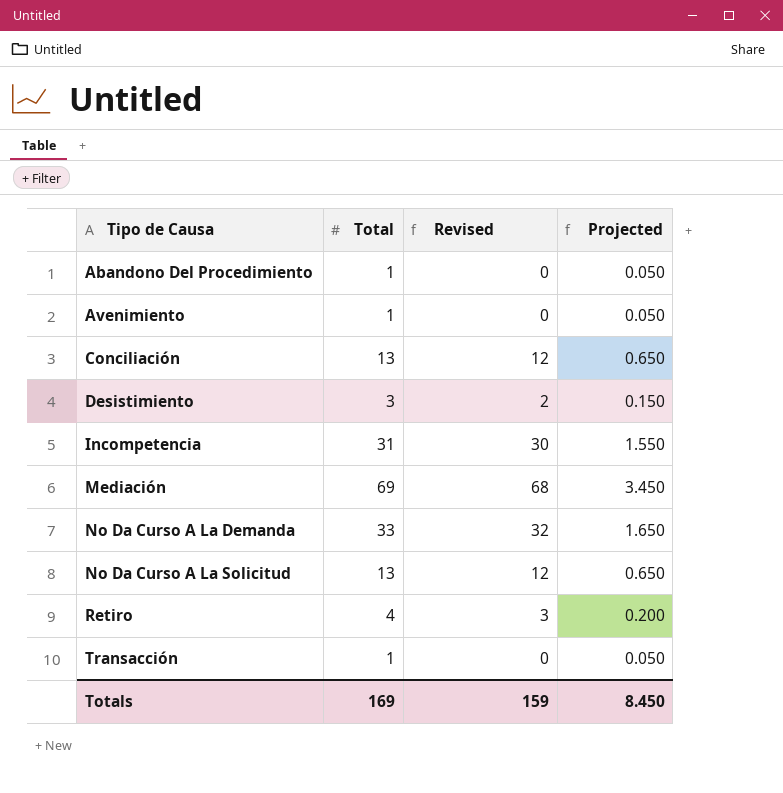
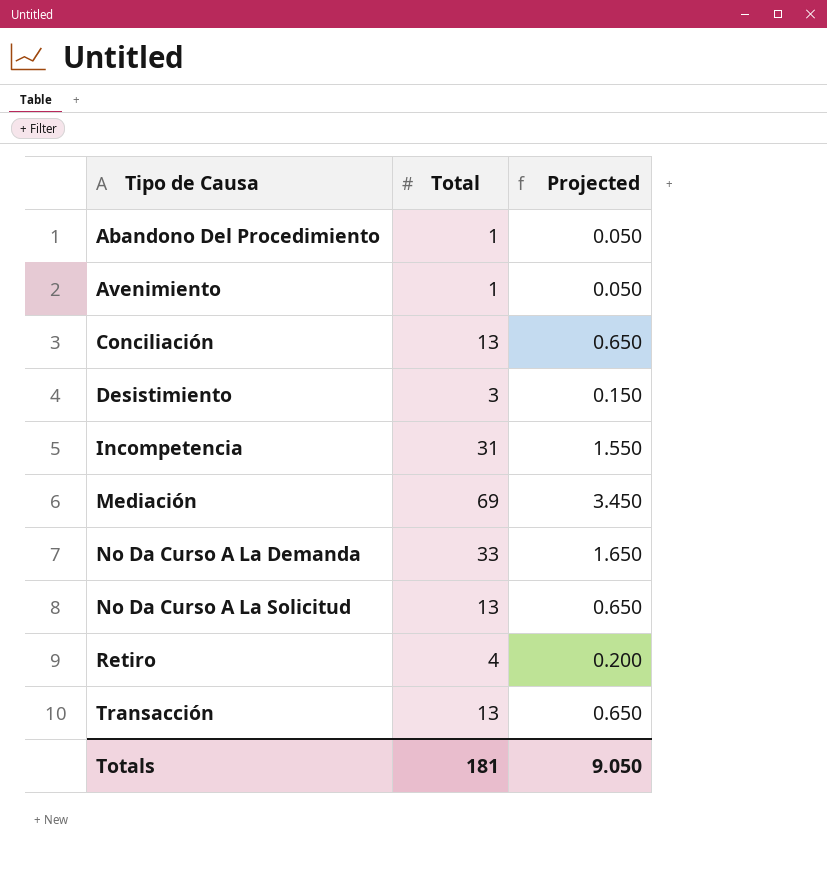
column Revised | formula: [Total] - 1 -> none
Transacción | Total: 1 -> 13
Transacción | Projected: 0.050 -> 0.650
Totals | Total: 169 -> 181
Totals | Projected: 8.450 -> 9.050

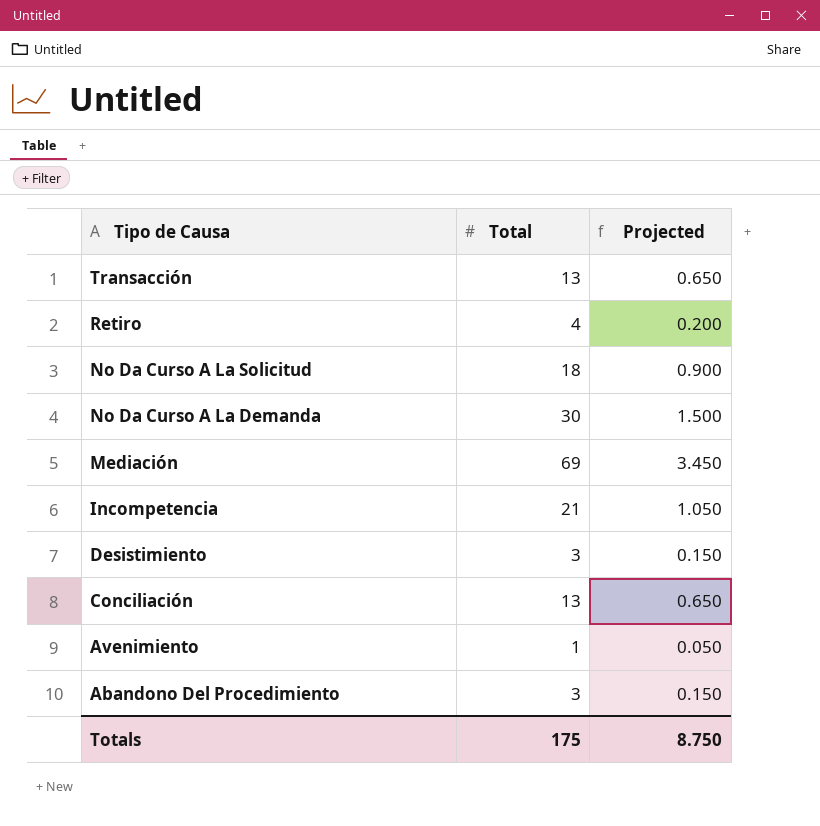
row order: Tipo de Causa ascending -> Tipo de Causa descending
No Da Curso A La Solicitud | Total: 13 -> 18
No Da Curso A La Solicitud | Projected: 0.650 -> 0.900
No Da Curso A La Demanda | Total: 33 -> 30
No Da Curso A La Demanda | Projected: 1.650 -> 1.500
Incompetencia | Total: 31 -> 21
Incompetencia | Projected: 1.550 -> 1.050
Abandono Del Procedimiento | Total: 1 -> 3
Abandono Del Procedimiento | Projected: 0.050 -> 0.150
Totals | Total: 181 -> 175
Totals | Projected: 9.050 -> 8.750

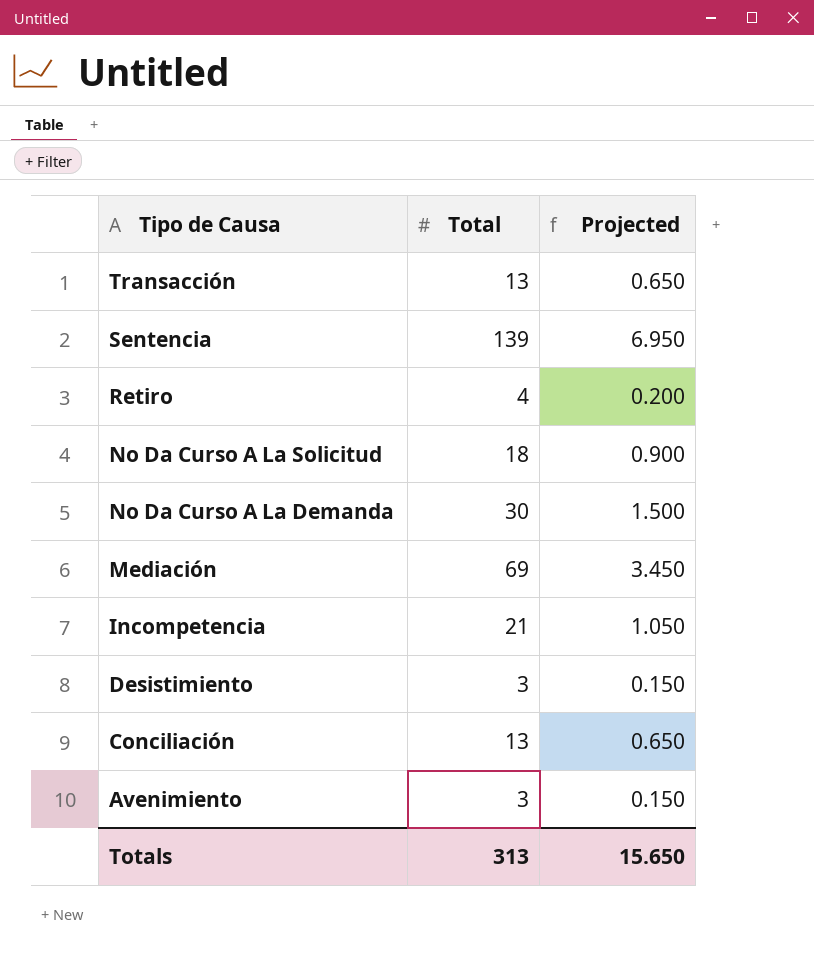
row Abandono Del Procedimiento: 3 | 0.150 -> none
row Sentencia: none -> 139 | 6.950
Avenimiento | Total: 1 -> 3
Avenimiento | Projected: 0.050 -> 0.150
Totals | Total: 175 -> 313
Totals | Projected: 8.750 -> 15.650

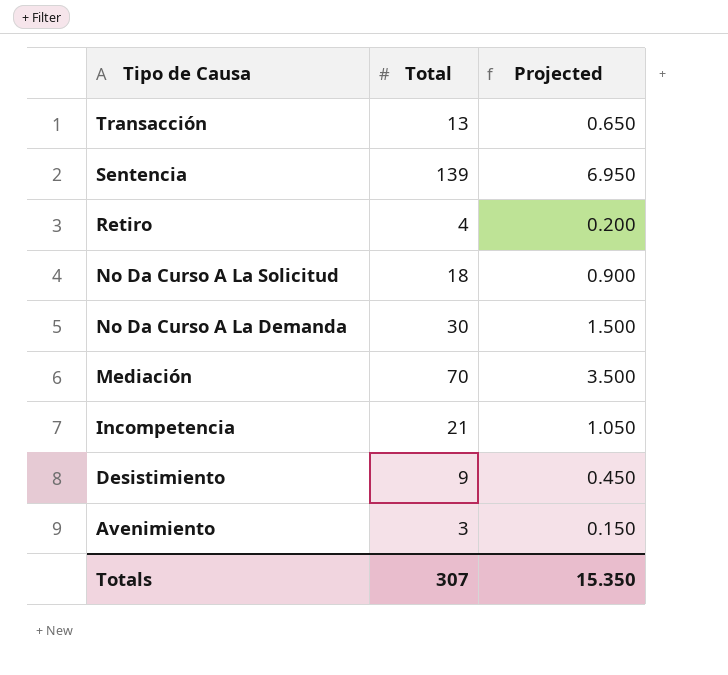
row Conciliación: 13 | 0.650 -> none
Mediación | Total: 69 -> 70
Mediación | Projected: 3.450 -> 3.500
Desistimiento | Total: 3 -> 9
Desistimiento | Projected: 0.150 -> 0.450
Totals | Total: 313 -> 307
Totals | Projected: 15.650 -> 15.350

